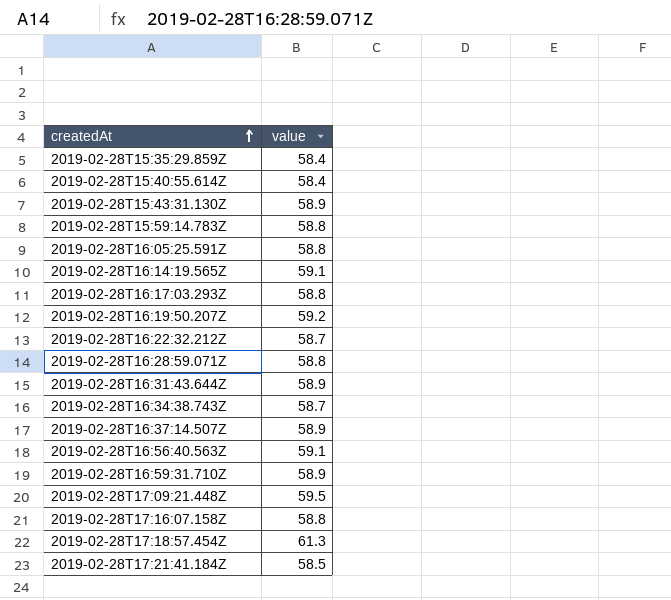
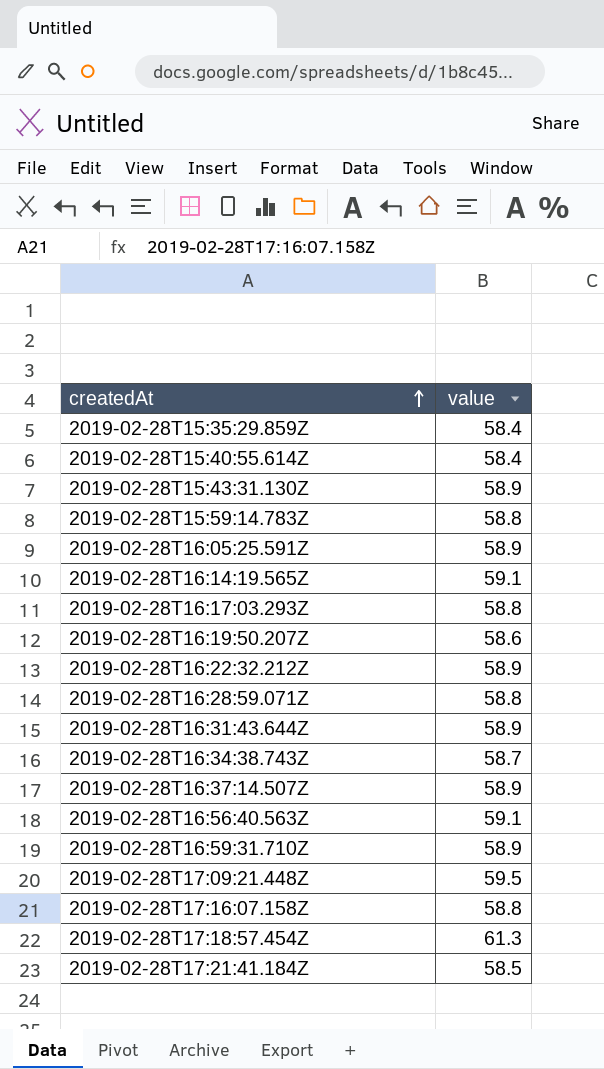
2019-02-28T16:05:25.591Z | value: 58.8 -> 58.9
2019-02-28T16:19:50.207Z | value: 59.2 -> 58.6
2019-02-28T16:22:32.212Z | value: 58.7 -> 58.9

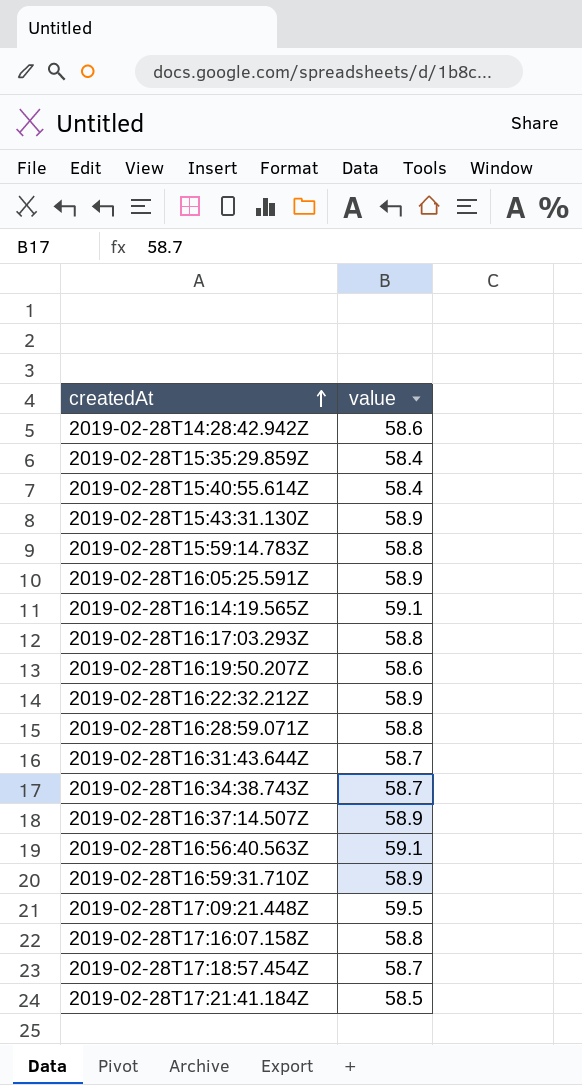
row 2019-02-28T14:28:42.942Z: none -> 58.6
2019-02-28T16:31:43.644Z | value: 58.9 -> 58.7
2019-02-28T17:18:57.454Z | value: 61.3 -> 58.7

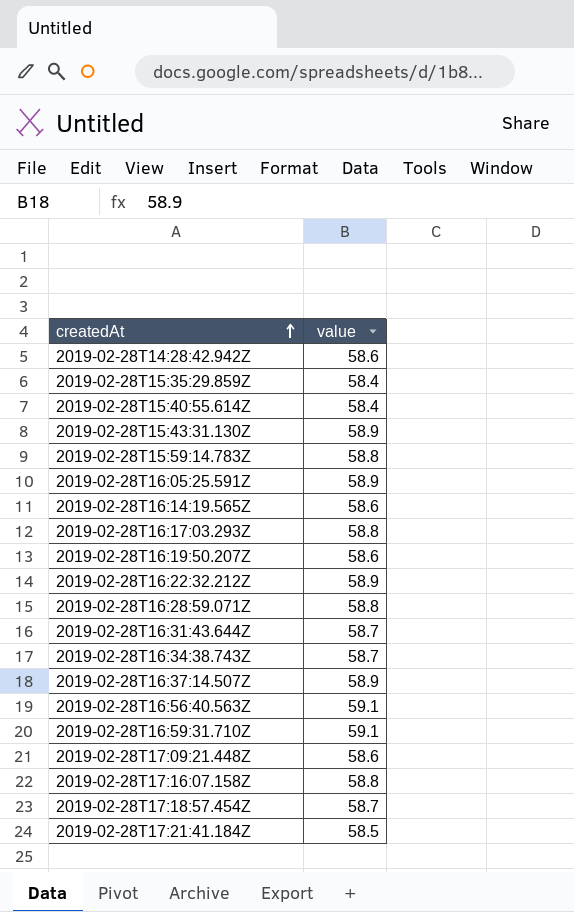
2019-02-28T16:14:19.565Z | value: 59.1 -> 58.6
2019-02-28T16:59:31.710Z | value: 58.9 -> 59.1
2019-02-28T17:09:21.448Z | value: 59.5 -> 58.6

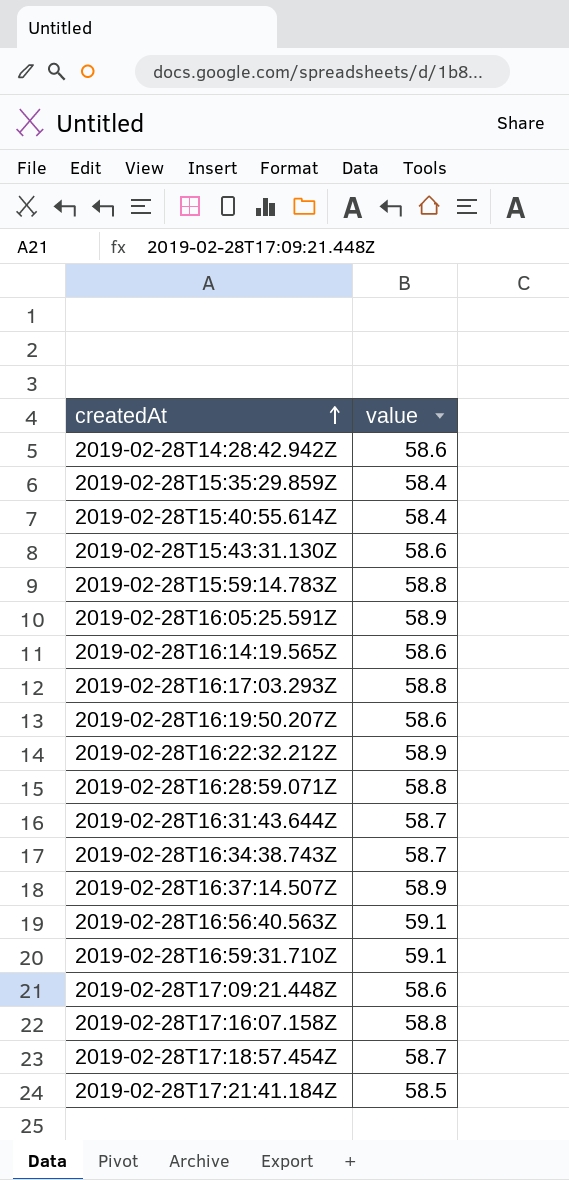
2019-02-28T15:43:31.130Z | value: 58.9 -> 58.6

